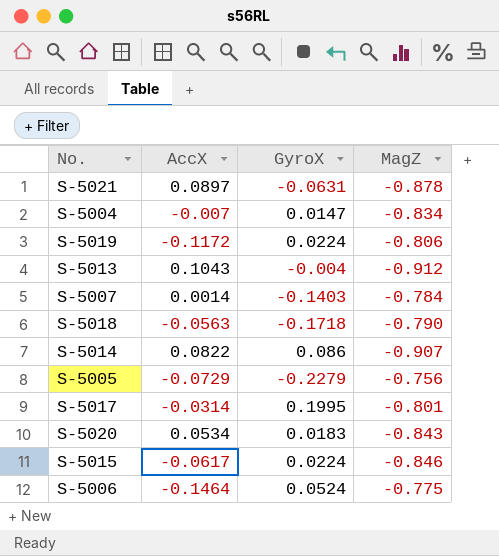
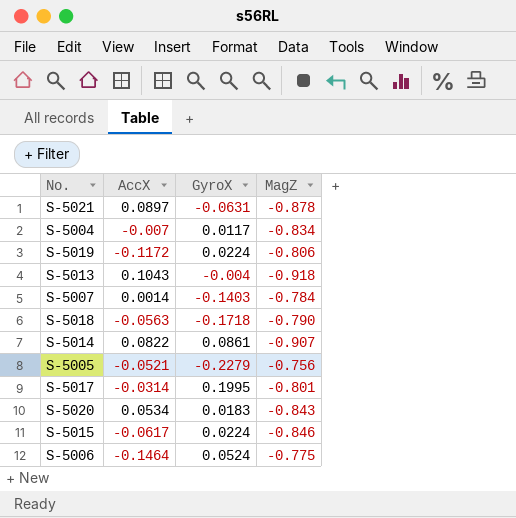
S-5004 | GyroX: 0.0147 -> 0.0117
S-5013 | MagZ: -0.912 -> -0.918
S-5014 | GyroX: 0.086 -> 0.0861
S-5005 | AccX: -0.0729 -> -0.0521

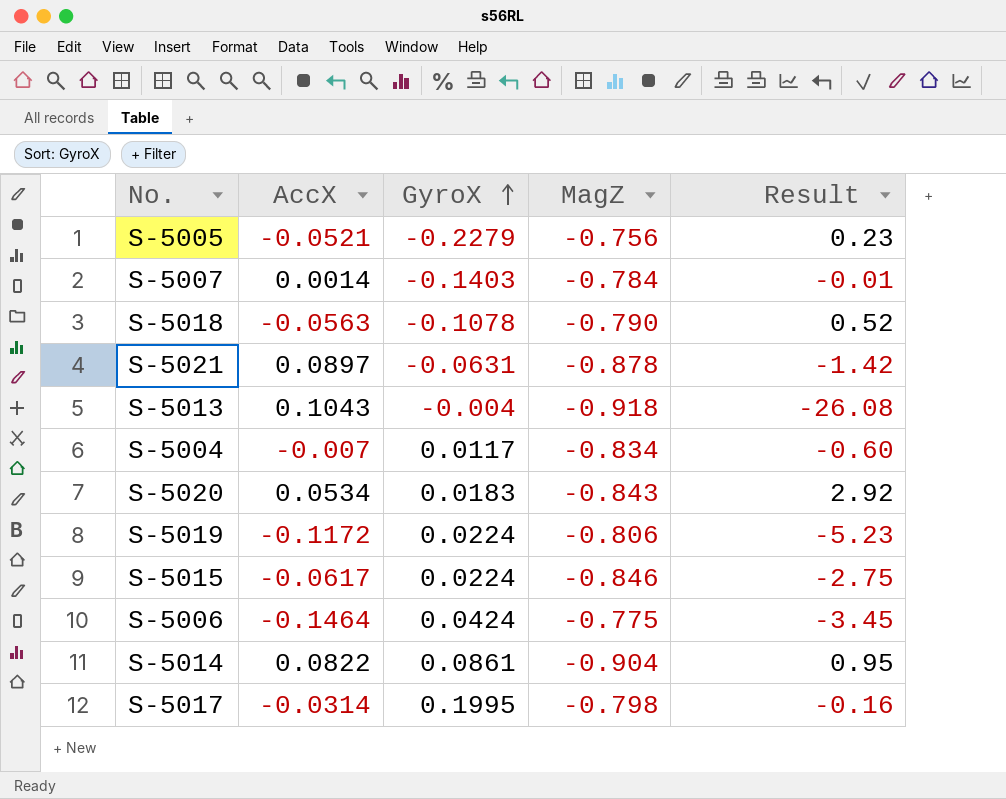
row order: none -> GyroX ascending
column Result | formula: none -> [AccX] / [GyroX]
S-5018 | GyroX: -0.1718 -> -0.1078
S-5006 | GyroX: 0.0524 -> 0.0424
S-5014 | MagZ: -0.907 -> -0.904
S-5017 | MagZ: -0.801 -> -0.798

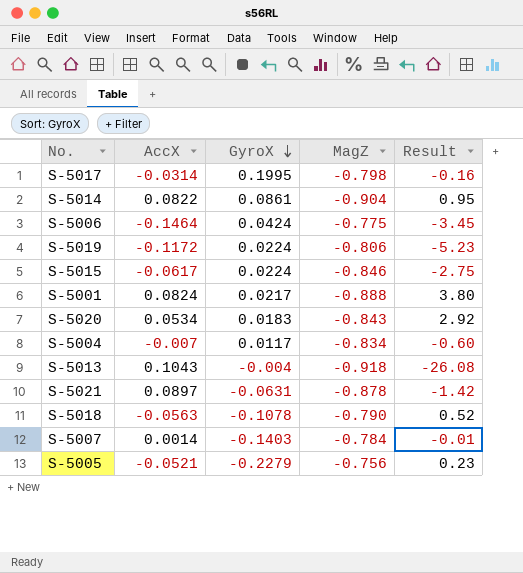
row order: GyroX ascending -> GyroX descending
row S-5001: none -> 0.0824 | 0.0217 | -0.888 | 3.80

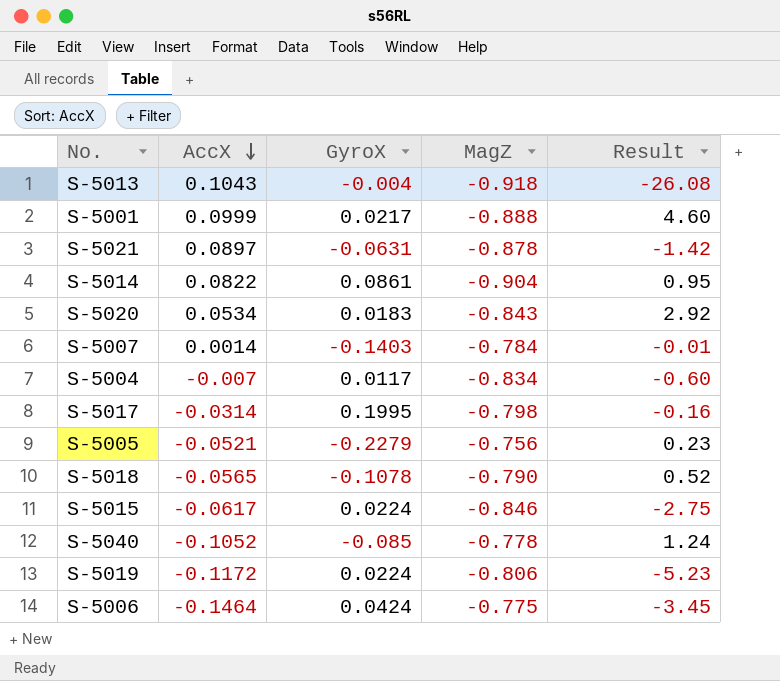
row order: GyroX descending -> AccX descending
S-5001 | AccX: 0.0824 -> 0.0999
S-5001 | Result: 3.80 -> 4.60
S-5018 | AccX: -0.0563 -> -0.0565
row S-5040: none -> -0.1052 | -0.085 | -0.778 | 1.24

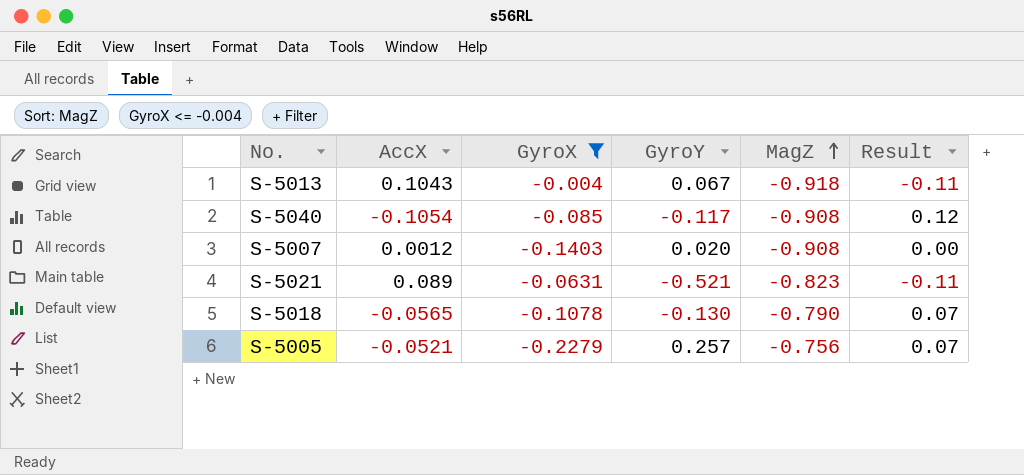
filter: none -> GyroX <= -0.004
row order: AccX descending -> MagZ ascending
column GyroY | position: none -> 4
column Result | formula: [AccX] / [GyroX] -> [AccX] / [MagZ]
S-5040 | AccX: -0.1052 -> -0.1054
S-5040 | MagZ: -0.778 -> -0.908
S-5007 | AccX: 0.0014 -> 0.0012
S-5007 | MagZ: -0.784 -> -0.908
S-5021 | AccX: 0.0897 -> 0.089
S-5021 | MagZ: -0.878 -> -0.823

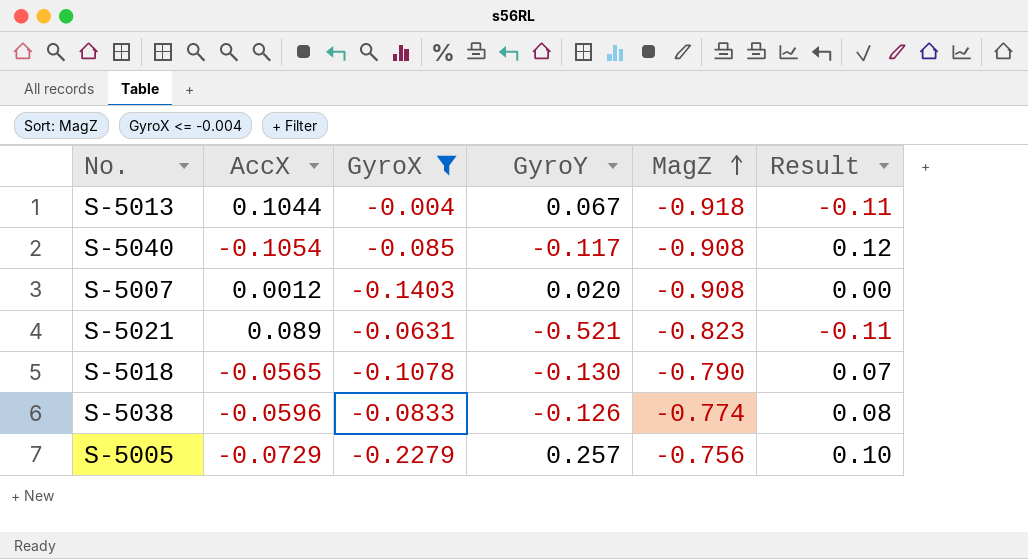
S-5013 | AccX: 0.1043 -> 0.1044
row S-5038: none -> -0.0596 | -0.0833 | -0.126 | -0.774 | 0.08
S-5005 | AccX: -0.0521 -> -0.0729
S-5005 | Result: 0.07 -> 0.10

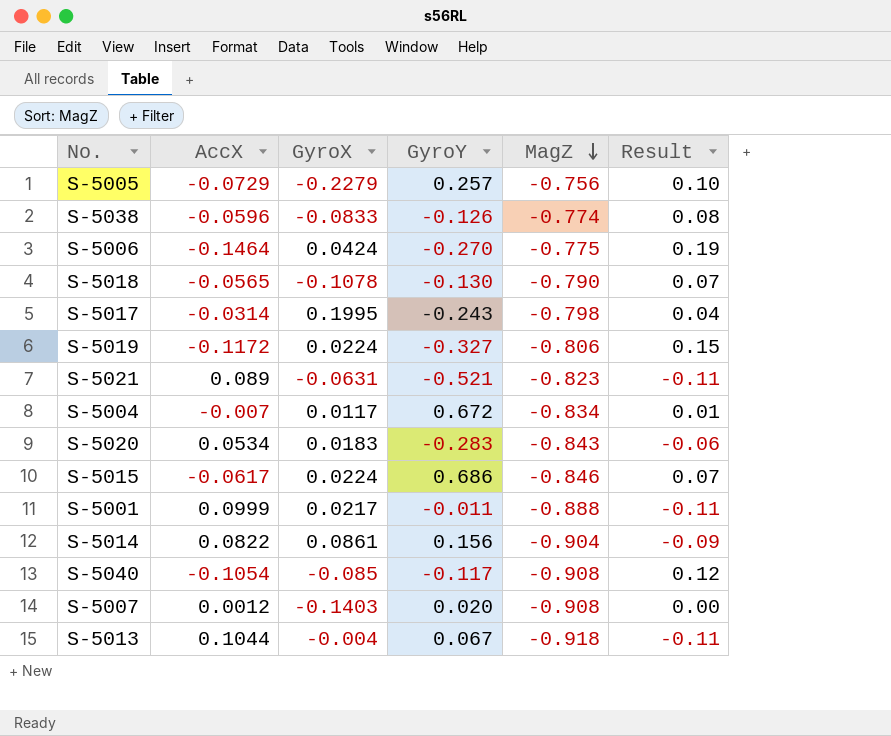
filter: GyroX <= -0.004 -> none
row order: MagZ ascending -> MagZ descending

